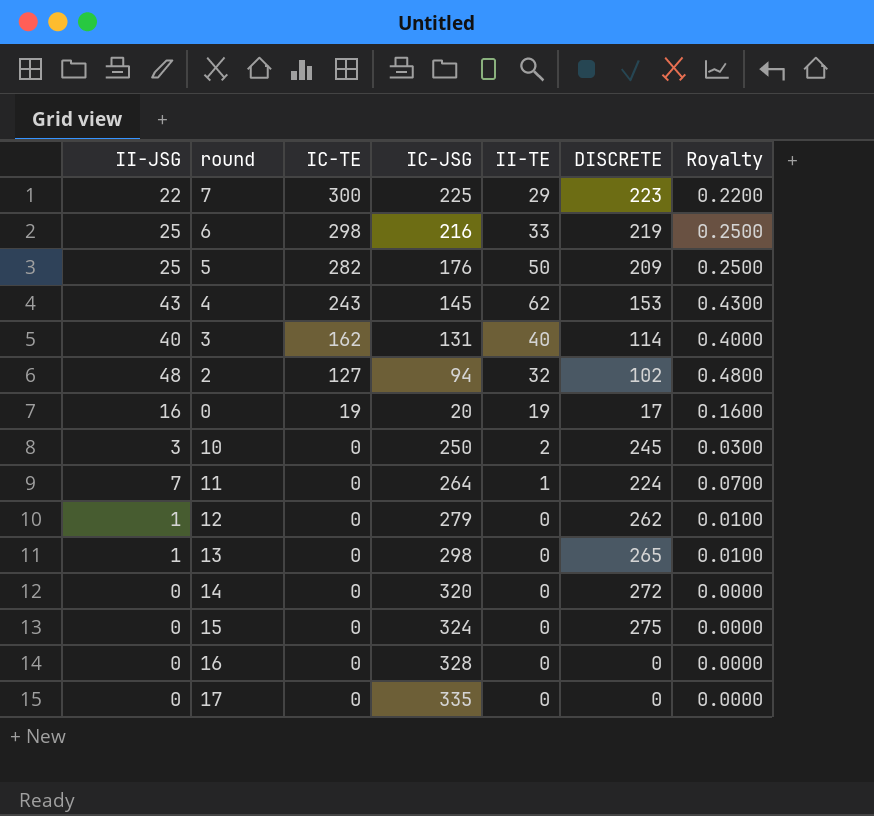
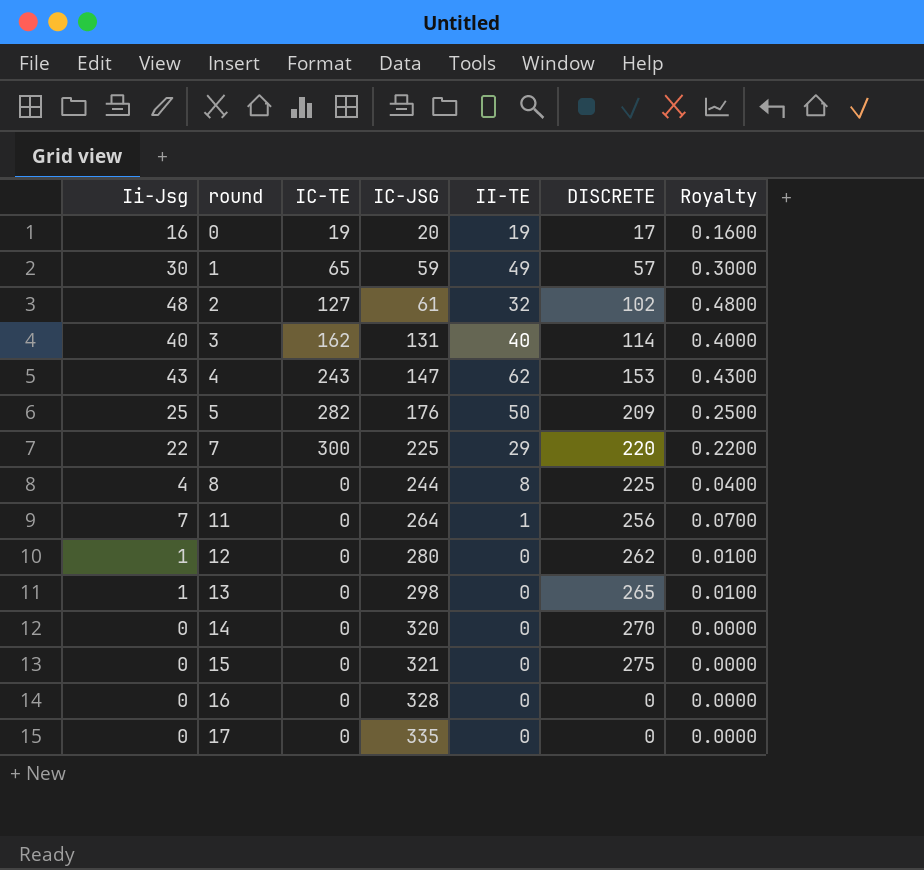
row order: IC-TE descending -> round ascending
column name: II-JSG -> Ii-Jsg
row 6: 25 | 298 | 216 | 33 | 219 | 0.2500 -> none
row 10: 3 | 0 | 250 | 2 | 245 | 0.0300 -> none
row 1: none -> 30 | 65 | 59 | 49 | 57 | 0.3000
2 | IC-JSG: 94 -> 61
4 | IC-JSG: 145 -> 147
7 | DISCRETE: 223 -> 220
row 8: none -> 4 | 0 | 244 | 8 | 225 | 0.0400
11 | DISCRETE: 224 -> 256
12 | IC-JSG: 279 -> 280
14 | DISCRETE: 272 -> 270
15 | IC-JSG: 324 -> 321

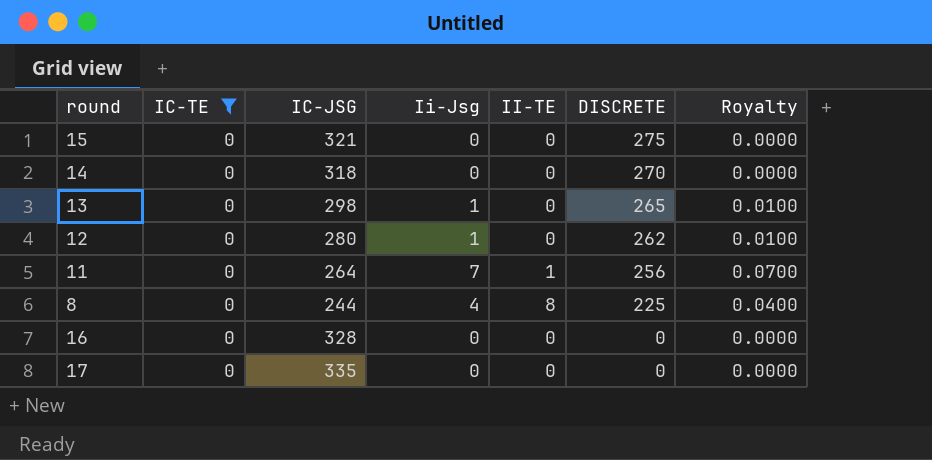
filter: none -> IC-TE = 0
row order: round ascending -> DISCRETE descending
column Ii-Jsg | position: 1 -> 4
14 | IC-JSG: 320 -> 318

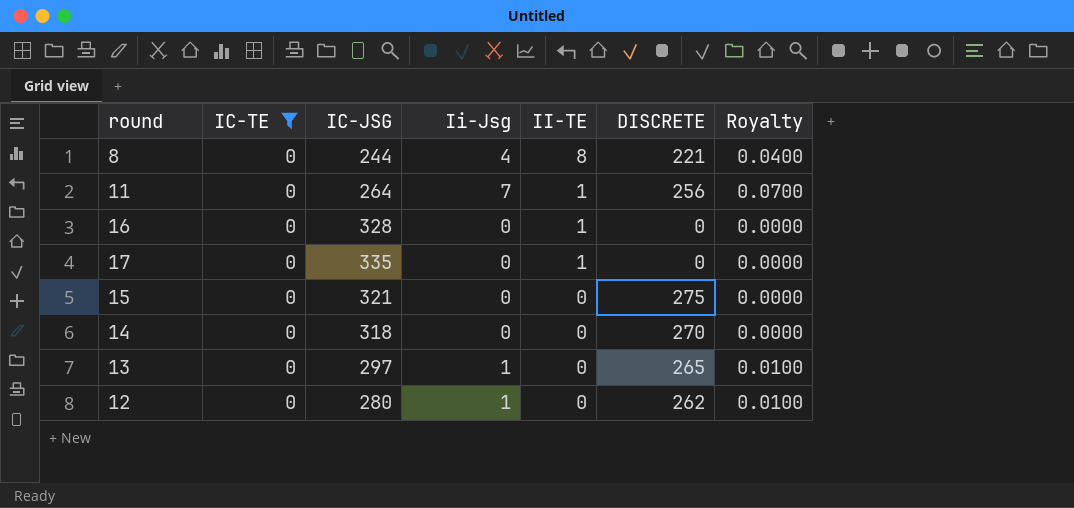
row order: DISCRETE descending -> II-TE descending
8 | DISCRETE: 225 -> 221
16 | II-TE: 0 -> 1
17 | II-TE: 0 -> 1
13 | IC-JSG: 298 -> 297

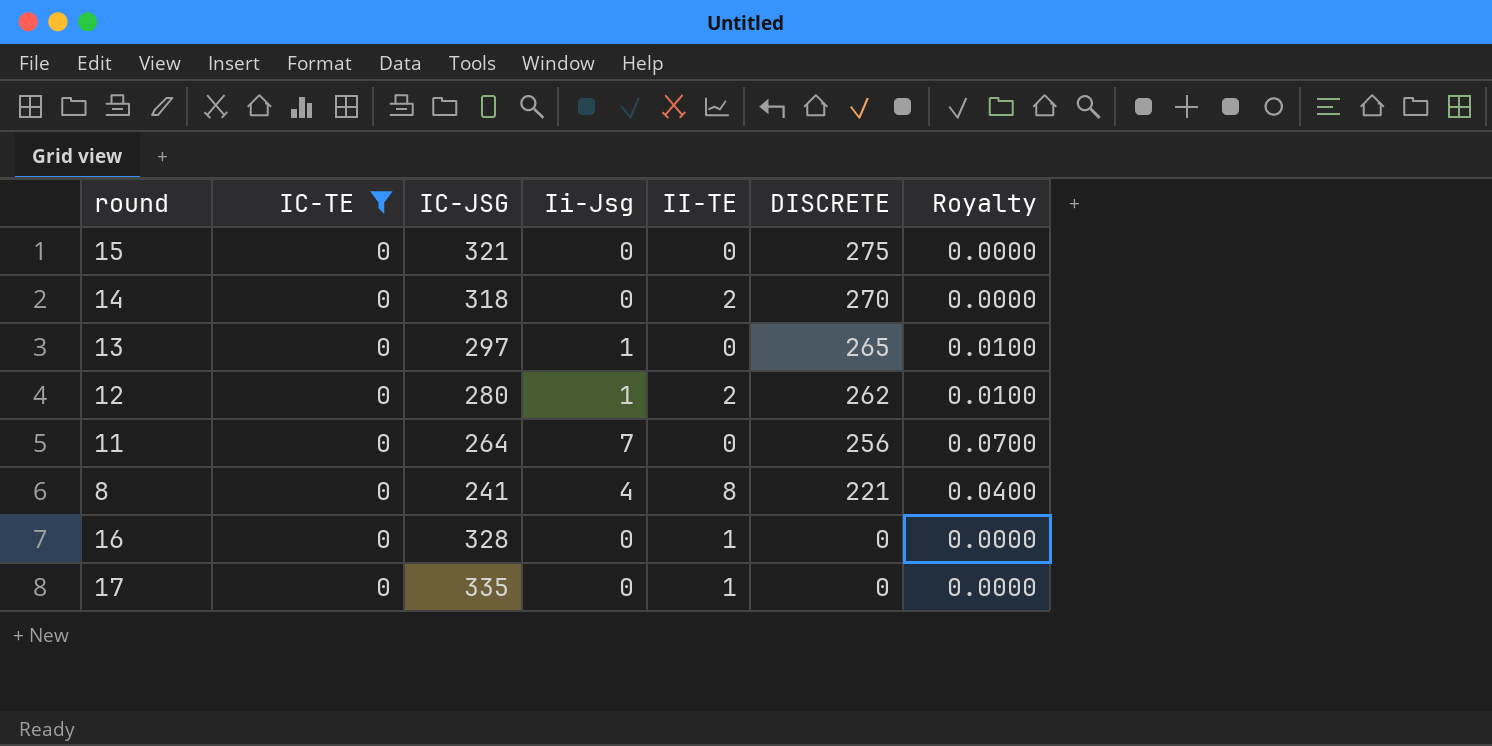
row order: II-TE descending -> DISCRETE descending
14 | II-TE: 0 -> 2
12 | II-TE: 0 -> 2
11 | II-TE: 1 -> 0
8 | IC-JSG: 244 -> 241

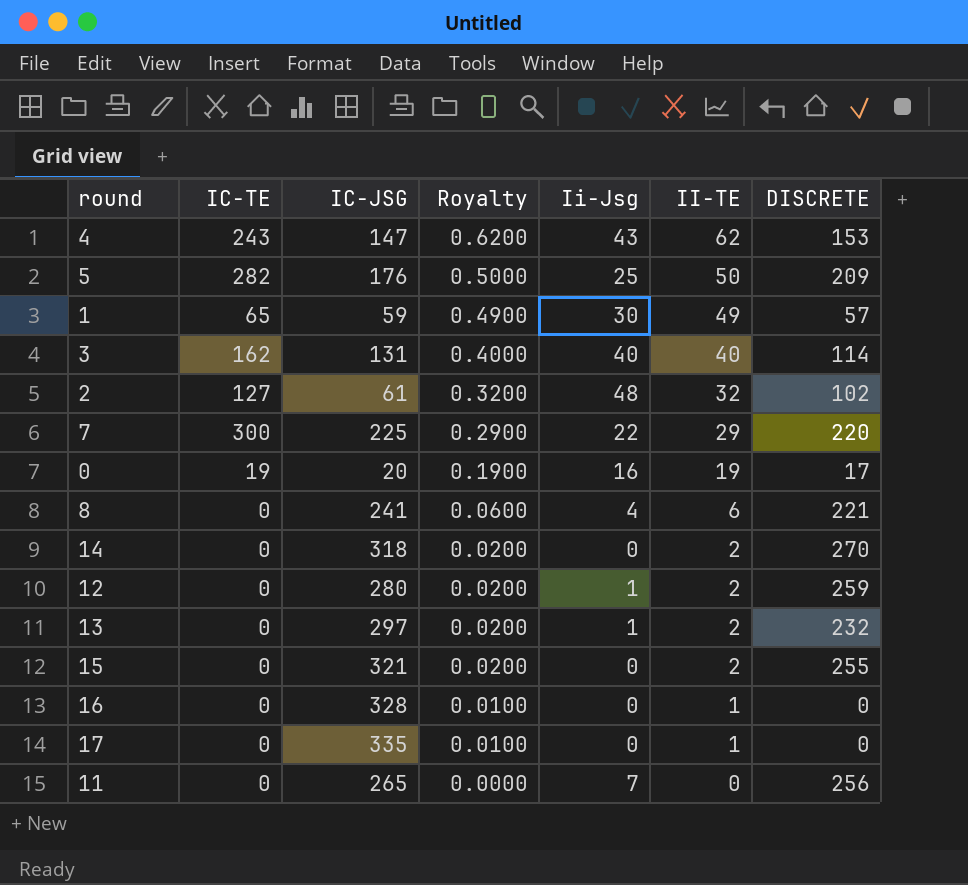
filter: IC-TE = 0 -> none
row order: DISCRETE descending -> Royalty descending
column Royalty | formula: [Ii-Jsg] * 0.01 -> [II-TE] * 0.01
column Royalty | position: 7 -> 4
8 | II-TE: 8 -> 6
12 | DISCRETE: 262 -> 259
13 | II-TE: 0 -> 2
13 | DISCRETE: 265 -> 232
15 | II-TE: 0 -> 2
15 | DISCRETE: 275 -> 255
11 | IC-JSG: 264 -> 265

